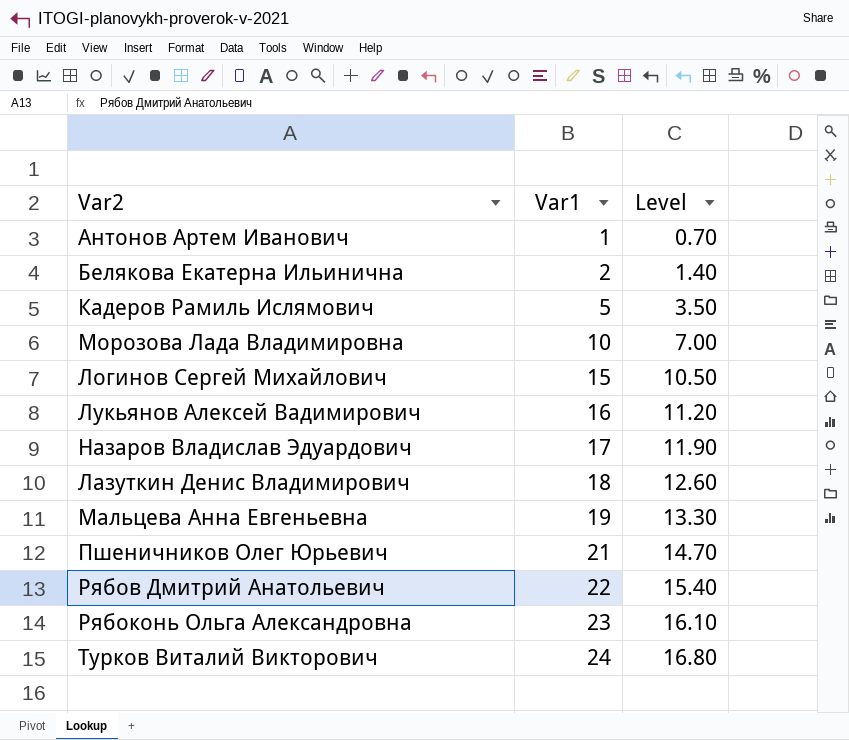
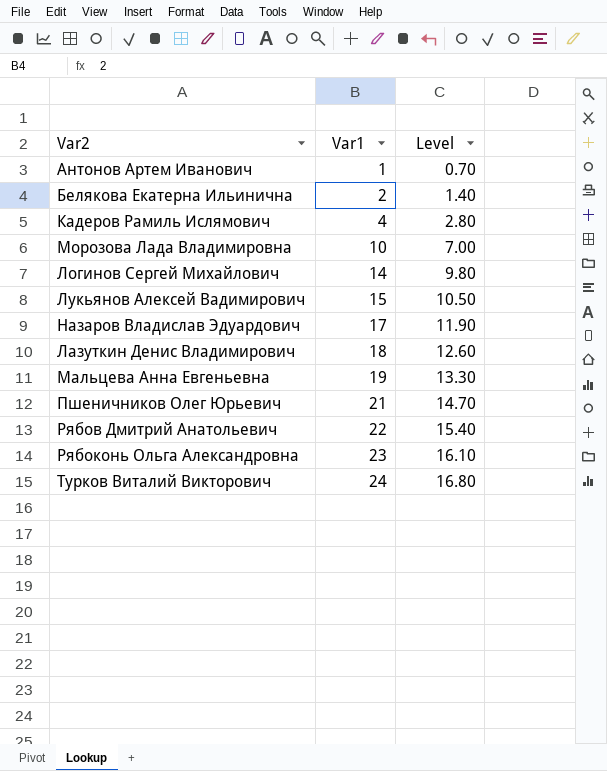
Кадеров Рамиль Ислямович | Var1: 5 -> 4
Кадеров Рамиль Ислямович | Level: 3.50 -> 2.80
Логинов Сергей Михайлович | Var1: 15 -> 14
Логинов Сергей Михайлович | Level: 10.50 -> 9.80
Лукьянов Алексей Вадимирович | Var1: 16 -> 15
Лукьянов Алексей Вадимирович | Level: 11.20 -> 10.50

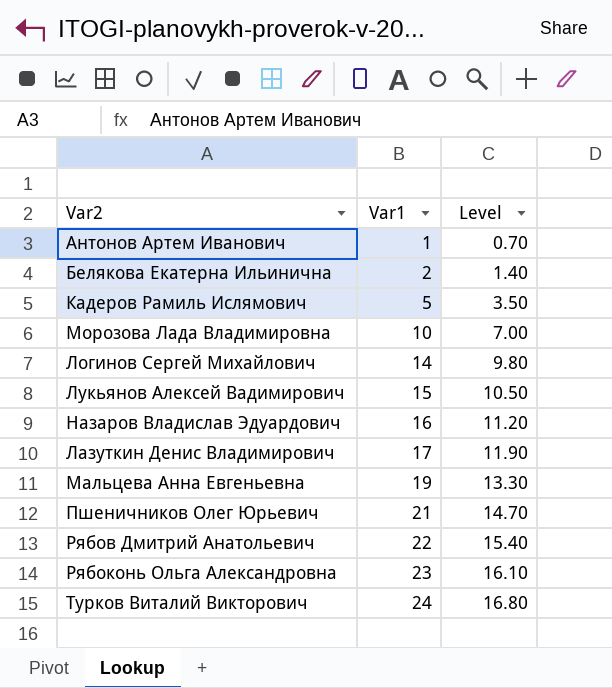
Кадеров Рамиль Ислямович | Var1: 4 -> 5
Кадеров Рамиль Ислямович | Level: 2.80 -> 3.50
Назаров Владислав Эдуардович | Var1: 17 -> 16
Назаров Владислав Эдуардович | Level: 11.90 -> 11.20
Лазуткин Денис Владимирович | Var1: 18 -> 17
Лазуткин Денис Владимирович | Level: 12.60 -> 11.90

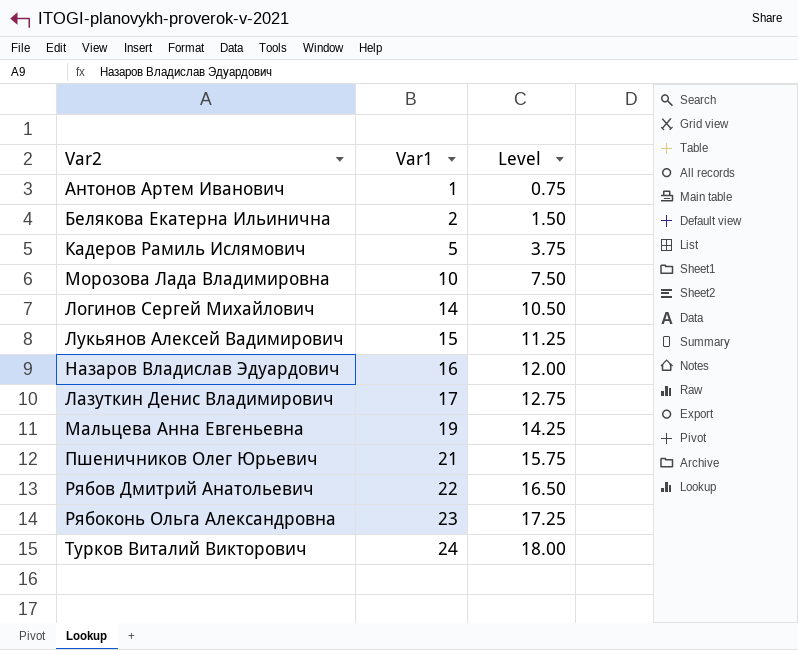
column Level | formula: [Var1] * 0.7 -> [Var1] * 0.75

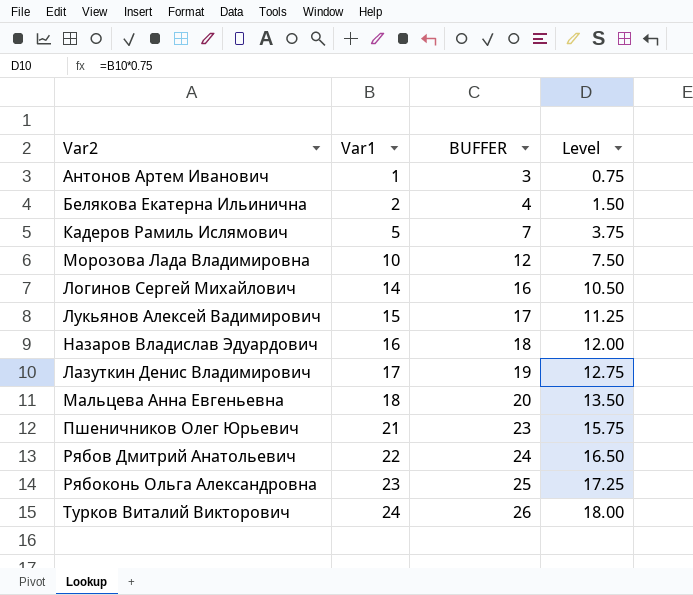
column BUFFER | formula: none -> [Var1] + 2
Мальцева Анна Евгеньевна | Var1: 19 -> 18
Мальцева Анна Евгеньевна | Level: 14.25 -> 13.50

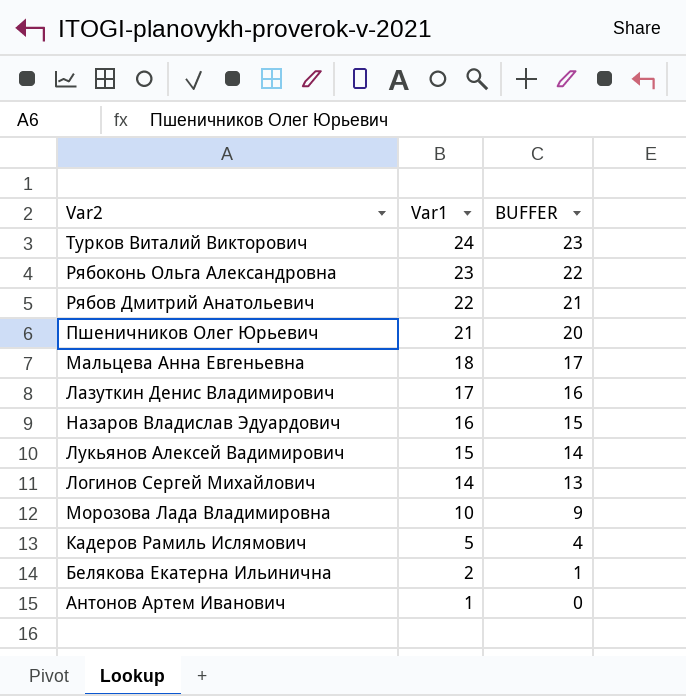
row order: Var1 ascending -> Var1 descending
column Level | formula: [Var1] * 0.75 -> none
column BUFFER | formula: [Var1] + 2 -> [Var1] - 1

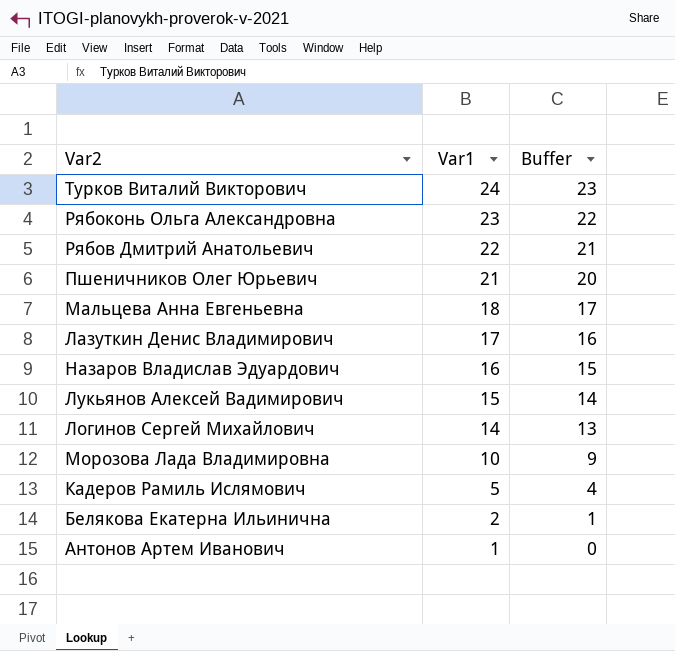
column name: BUFFER -> Buffer

